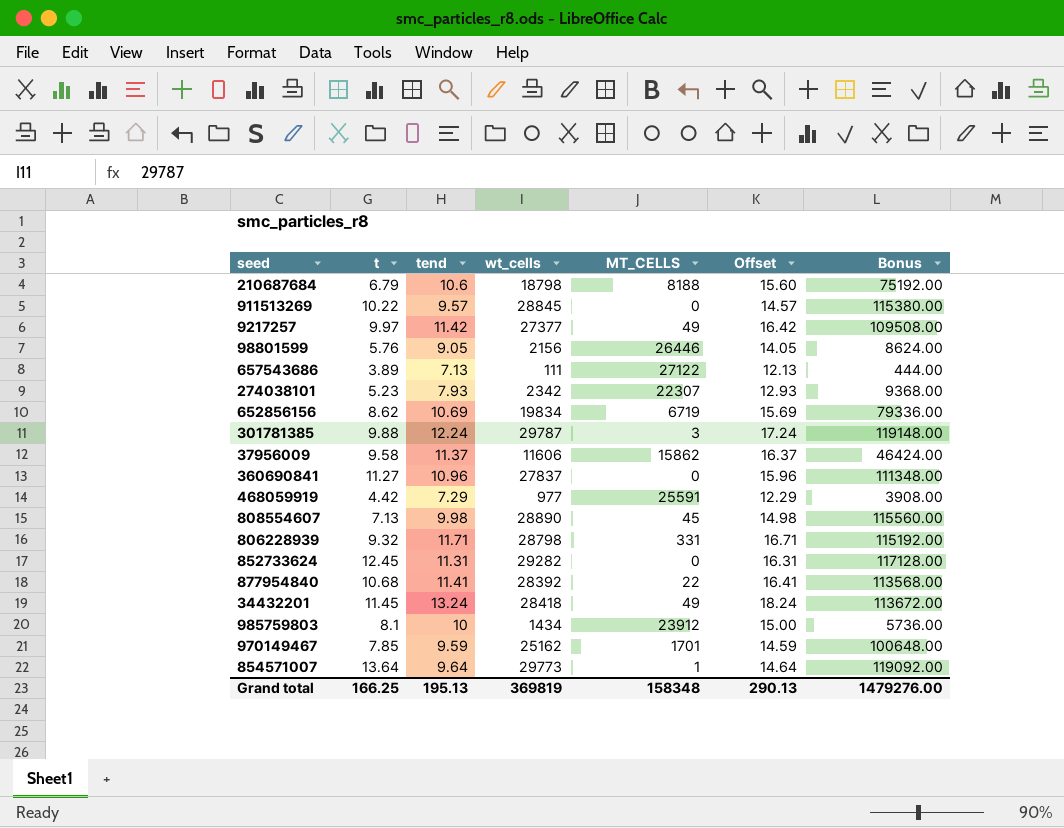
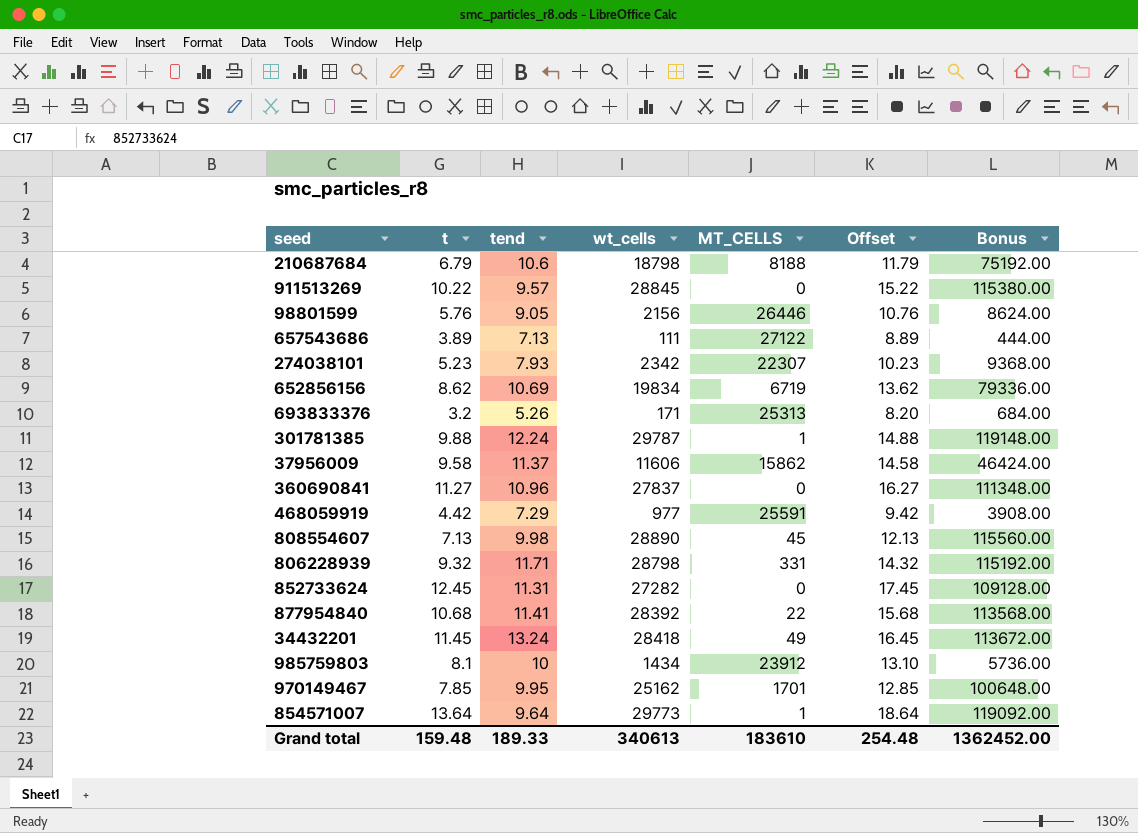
column Offset | formula: [tend] + 5 -> [t] + 5
row 9217257: 9.97 | 11.42 | 27377 | 49 | 16.42 | 109508.00 -> none
row 693833376: none -> 3.2 | 5.26 | 171 | 25313 | 8.20 | 684.00
301781385 | MT_CELLS: 3 -> 1
852733624 | wt_cells: 29282 -> 27282
852733624 | Bonus: 117128.00 -> 109128.00
970149467 | tend: 9.59 -> 9.95
Grand total | t: 166.25 -> 159.48
Grand total | tend: 195.13 -> 189.33
Grand total | wt_cells: 369819 -> 340613
Grand total | MT_CELLS: 158348 -> 183610
Grand total | Offset: 290.13 -> 254.48
Grand total | Bonus: 1479276.00 -> 1362452.00

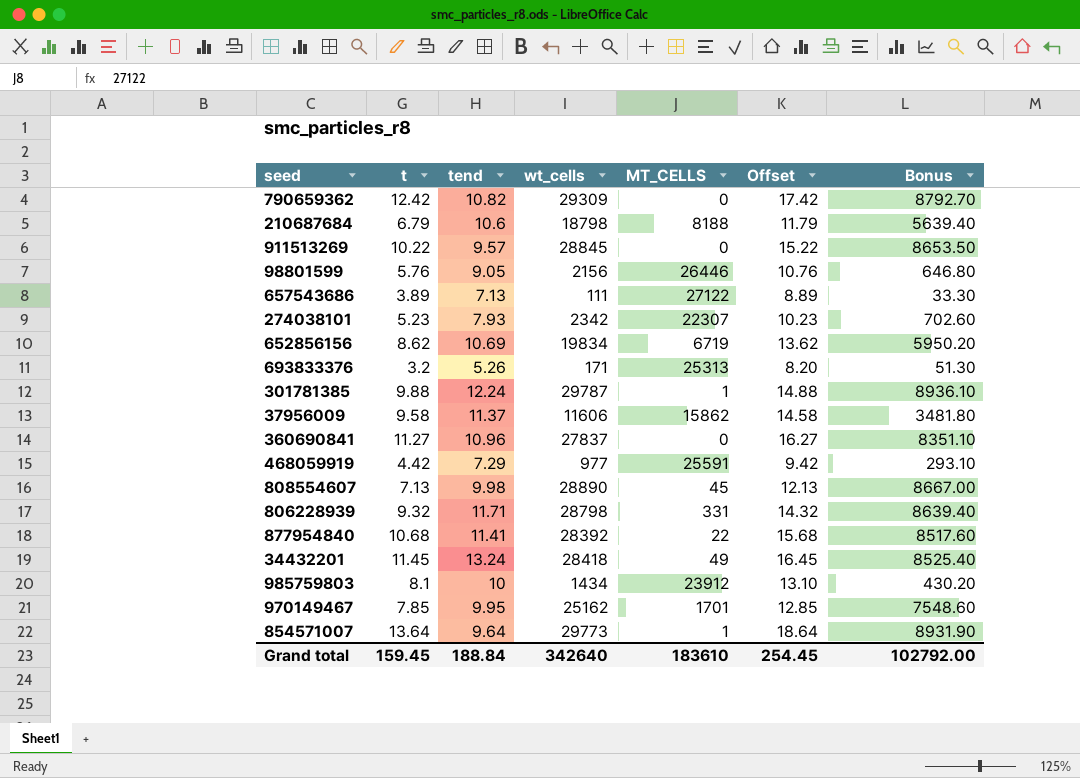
column Bonus | formula: [wt_cells] * 4 -> [wt_cells] * 0.3
row 852733624: 12.45 | 11.31 | 27282 | 0 | 17.45 | 109128.00 -> none
row 790659362: none -> 12.42 | 10.82 | 29309 | 0 | 17.42 | 8792.70
Grand total | t: 159.48 -> 159.45
Grand total | tend: 189.33 -> 188.84
Grand total | wt_cells: 340613 -> 342640
Grand total | Offset: 254.48 -> 254.45
Grand total | Bonus: 1362452.00 -> 102792.00

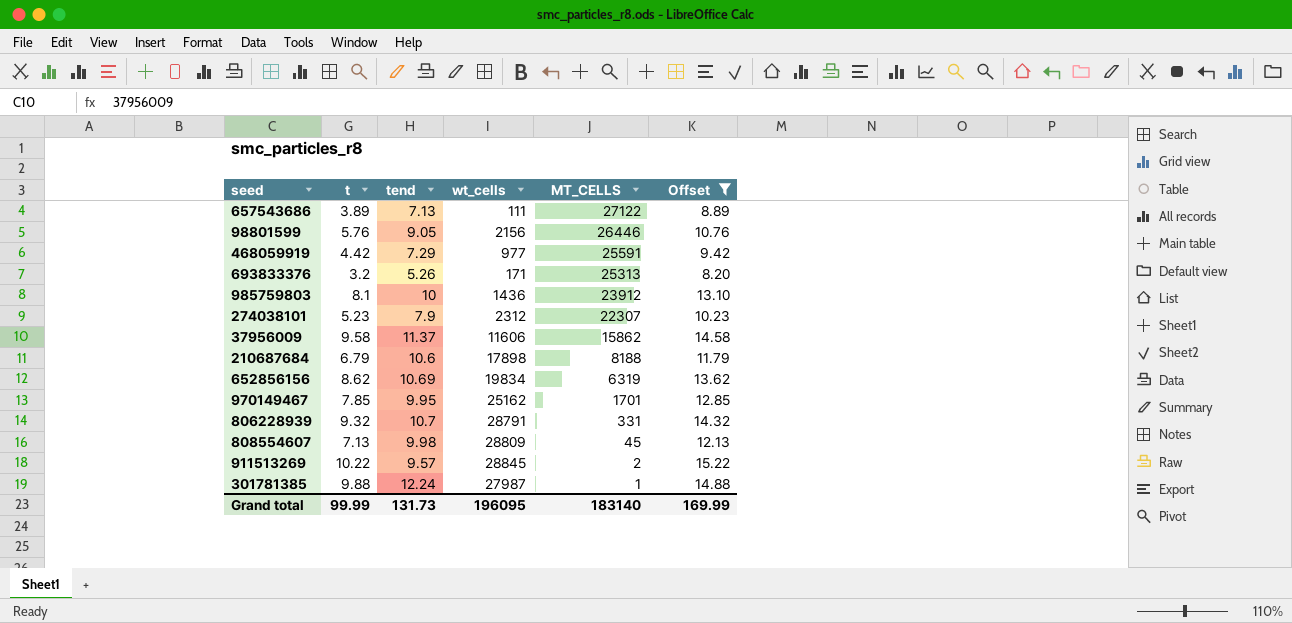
filter: none -> Offset <= 15.22
row order: none -> MT_CELLS descending
column Bonus | formula: [wt_cells] * 0.3 -> none
985759803 | wt_cells: 1434 -> 1436
274038101 | tend: 7.93 -> 7.9
274038101 | wt_cells: 2342 -> 2312
210687684 | wt_cells: 18798 -> 17898
652856156 | MT_CELLS: 6719 -> 6319
806228939 | tend: 11.71 -> 10.7
806228939 | wt_cells: 28798 -> 28791
808554607 | wt_cells: 28890 -> 28809
911513269 | MT_CELLS: 0 -> 2
301781385 | wt_cells: 29787 -> 27987
Grand total | t: 159.45 -> 99.99
Grand total | tend: 188.84 -> 131.73
Grand total | wt_cells: 342640 -> 196095
Grand total | MT_CELLS: 183610 -> 183140
Grand total | Offset: 254.45 -> 169.99

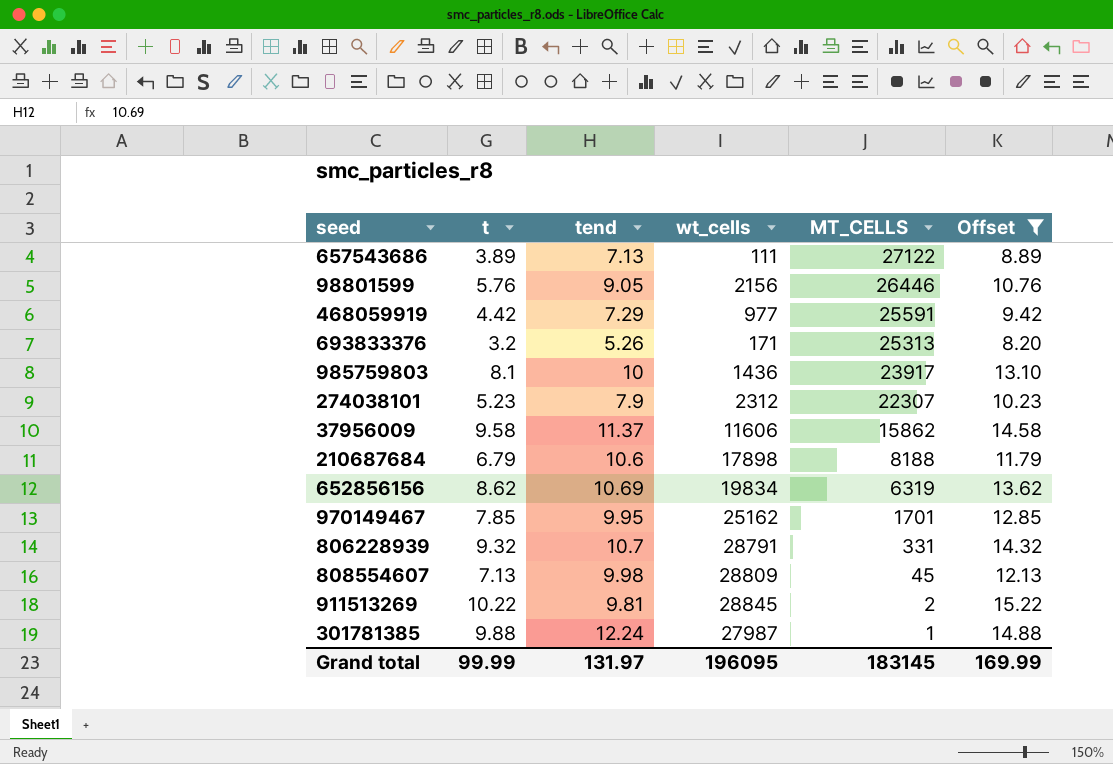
985759803 | MT_CELLS: 23912 -> 23917
911513269 | tend: 9.57 -> 9.81
Grand total | tend: 131.73 -> 131.97
Grand total | MT_CELLS: 183140 -> 183145

